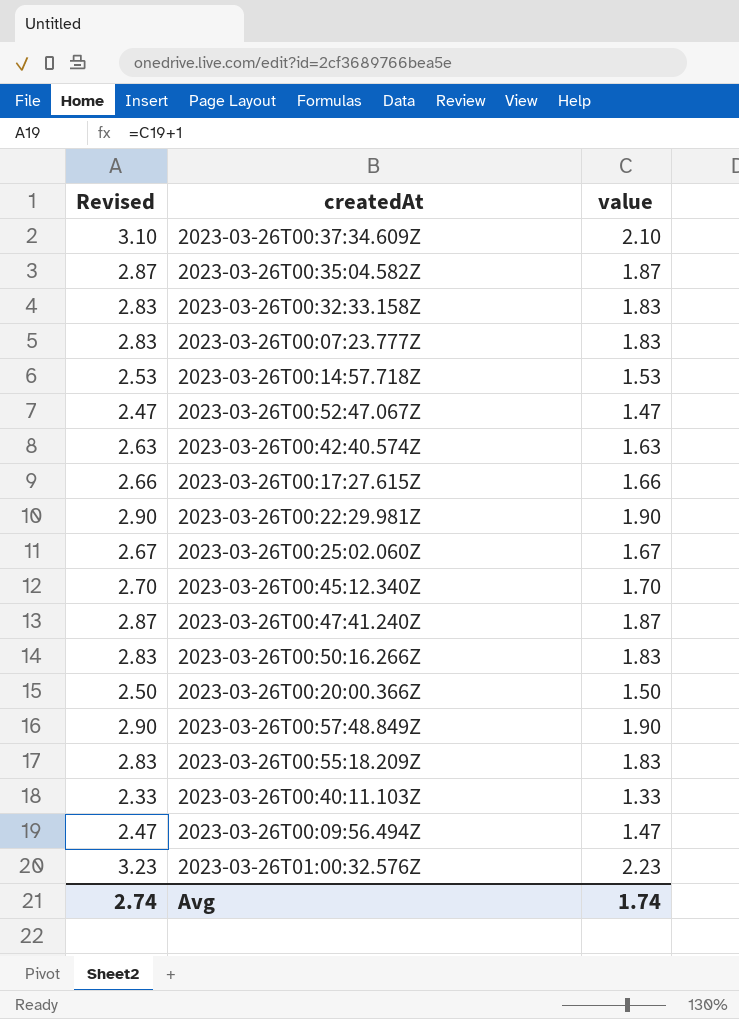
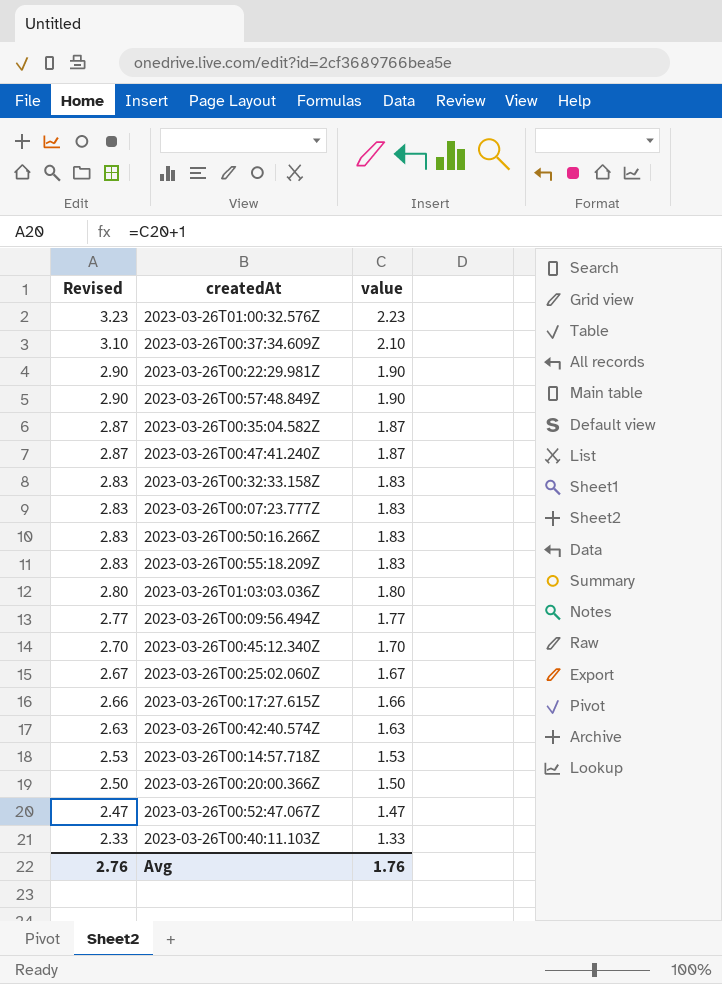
row order: none -> Revised descending
row 2023-03-26T01:03:03.036Z: none -> 2.80 | 1.80
2023-03-26T00:09:56.494Z | Revised: 2.47 -> 2.77
2023-03-26T00:09:56.494Z | value: 1.47 -> 1.77
Avg | Revised: 2.74 -> 2.76
Avg | value: 1.74 -> 1.76

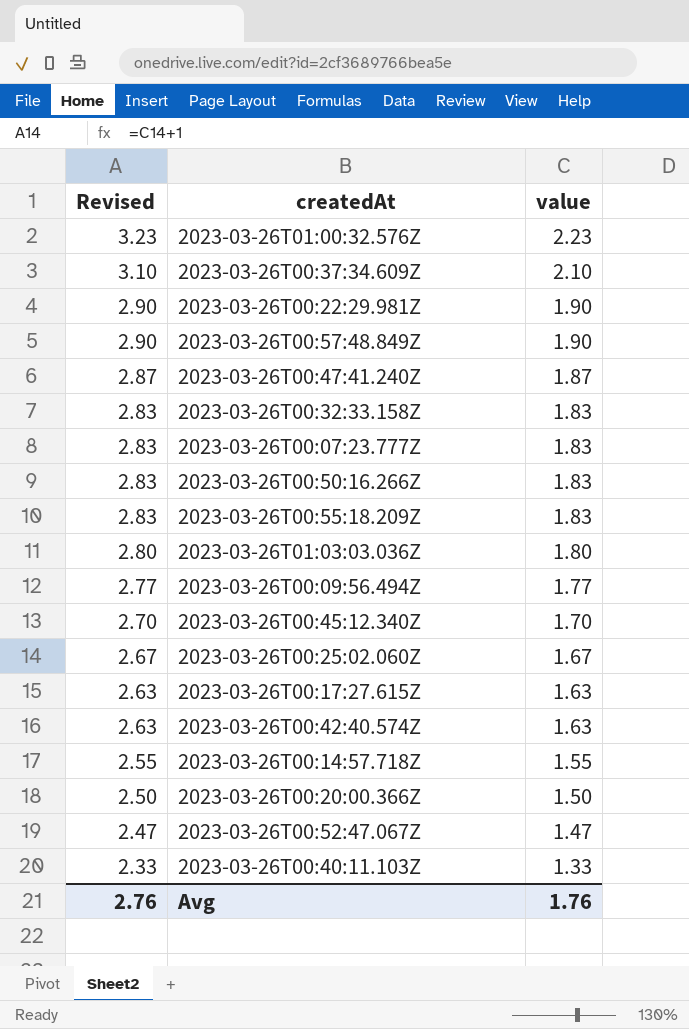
row 2023-03-26T00:35:04.582Z: 2.87 | 1.87 -> none
2023-03-26T00:17:27.615Z | Revised: 2.66 -> 2.63
2023-03-26T00:17:27.615Z | value: 1.66 -> 1.63
2023-03-26T00:14:57.718Z | Revised: 2.53 -> 2.55
2023-03-26T00:14:57.718Z | value: 1.53 -> 1.55

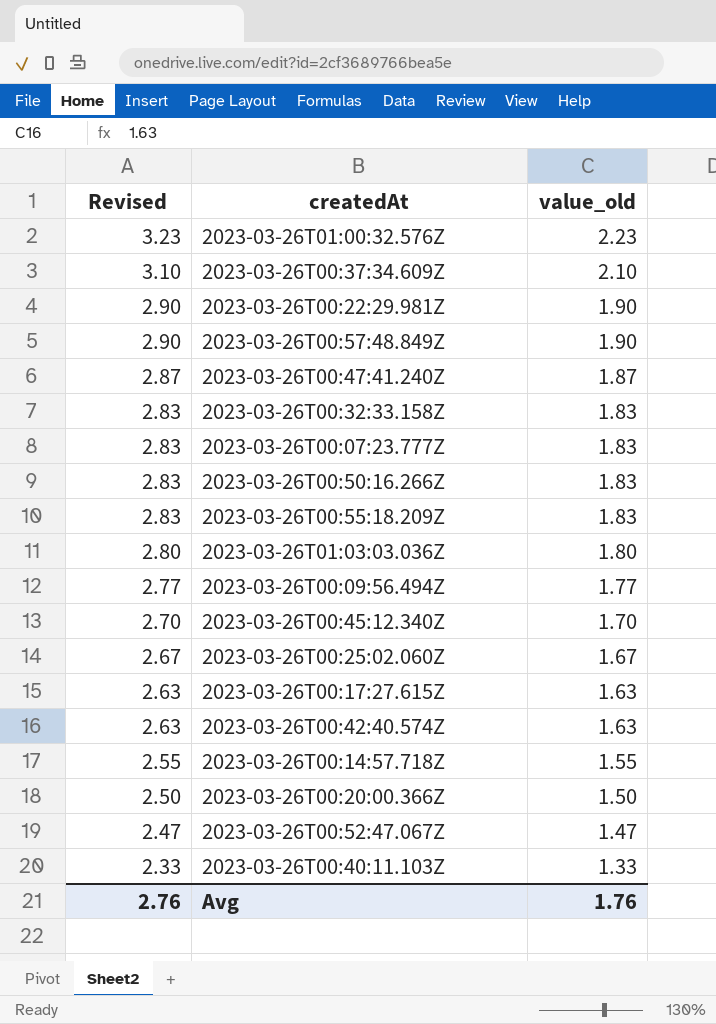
column name: value -> value_old

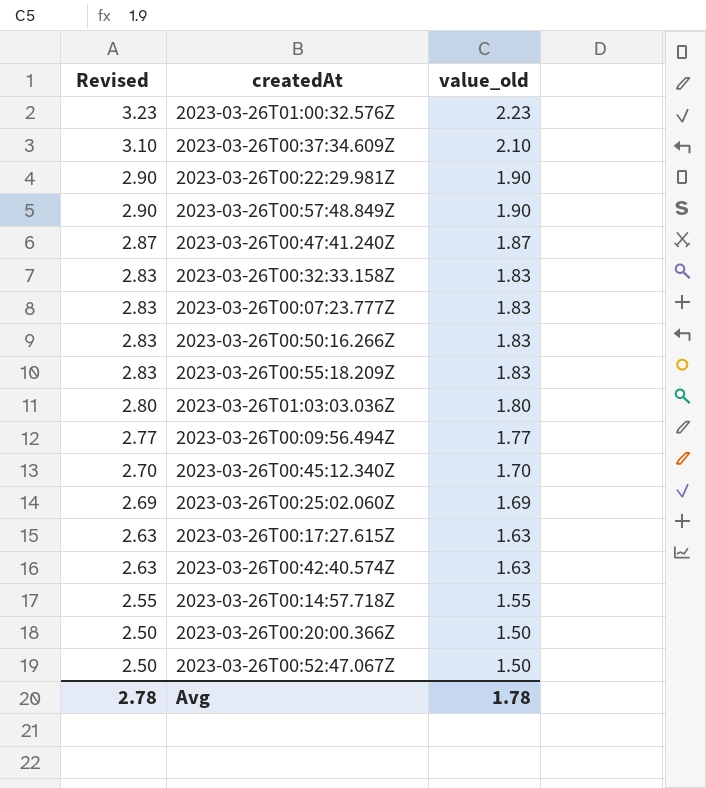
row 2023-03-26T00:40:11.103Z: 2.33 | 1.33 -> none
2023-03-26T00:25:02.060Z | Revised: 2.67 -> 2.69
2023-03-26T00:25:02.060Z | value_old: 1.67 -> 1.69
2023-03-26T00:52:47.067Z | Revised: 2.47 -> 2.50
2023-03-26T00:52:47.067Z | value_old: 1.47 -> 1.50
Avg | Revised: 2.76 -> 2.78
Avg | value_old: 1.76 -> 1.78

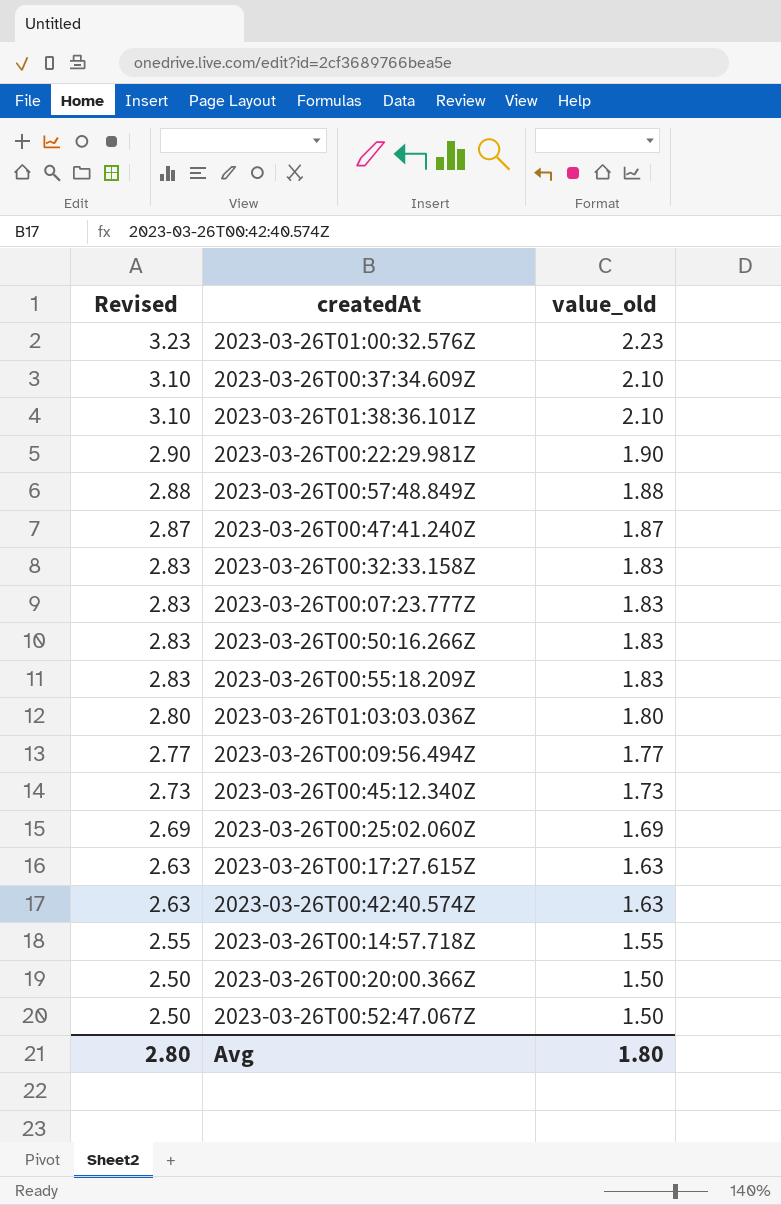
row 2023-03-26T01:38:36.101Z: none -> 3.10 | 2.10
2023-03-26T00:57:48.849Z | Revised: 2.90 -> 2.88
2023-03-26T00:57:48.849Z | value_old: 1.90 -> 1.88
2023-03-26T00:45:12.340Z | Revised: 2.70 -> 2.73
2023-03-26T00:45:12.340Z | value_old: 1.70 -> 1.73
Avg | Revised: 2.78 -> 2.80
Avg | value_old: 1.78 -> 1.80

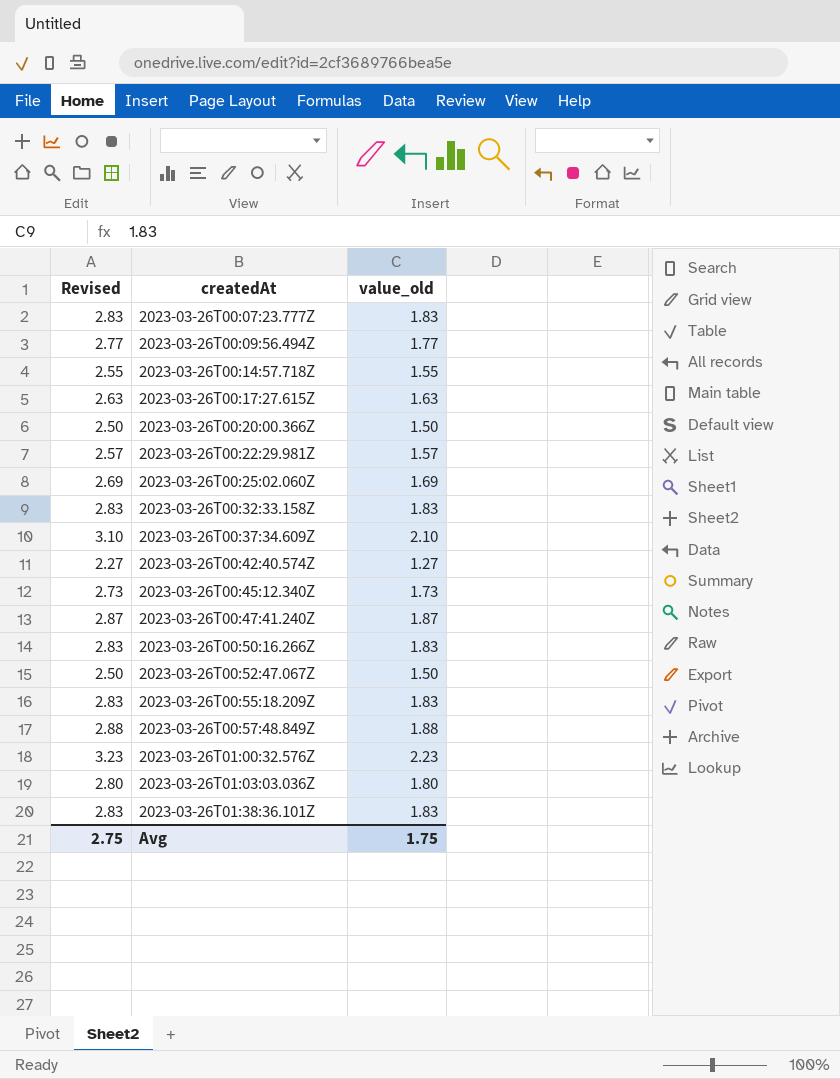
row order: Revised descending -> createdAt ascending
2023-03-26T00:22:29.981Z | Revised: 2.90 -> 2.57
2023-03-26T00:22:29.981Z | value_old: 1.90 -> 1.57
2023-03-26T00:42:40.574Z | Revised: 2.63 -> 2.27
2023-03-26T00:42:40.574Z | value_old: 1.63 -> 1.27
2023-03-26T01:38:36.101Z | Revised: 3.10 -> 2.83
2023-03-26T01:38:36.101Z | value_old: 2.10 -> 1.83
Avg | Revised: 2.80 -> 2.75
Avg | value_old: 1.80 -> 1.75

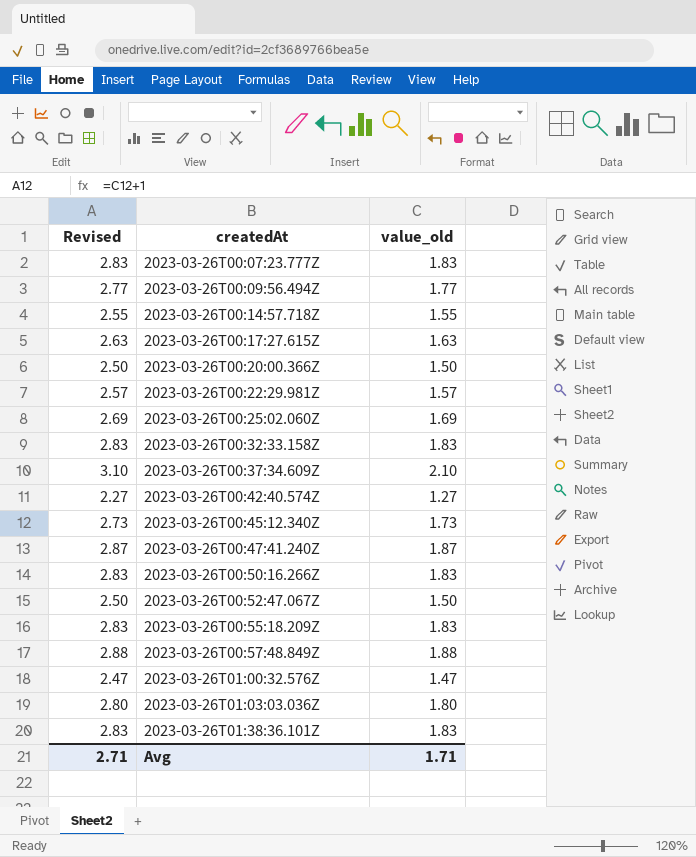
2023-03-26T01:00:32.576Z | Revised: 3.23 -> 2.47
2023-03-26T01:00:32.576Z | value_old: 2.23 -> 1.47
Avg | Revised: 2.75 -> 2.71
Avg | value_old: 1.75 -> 1.71

